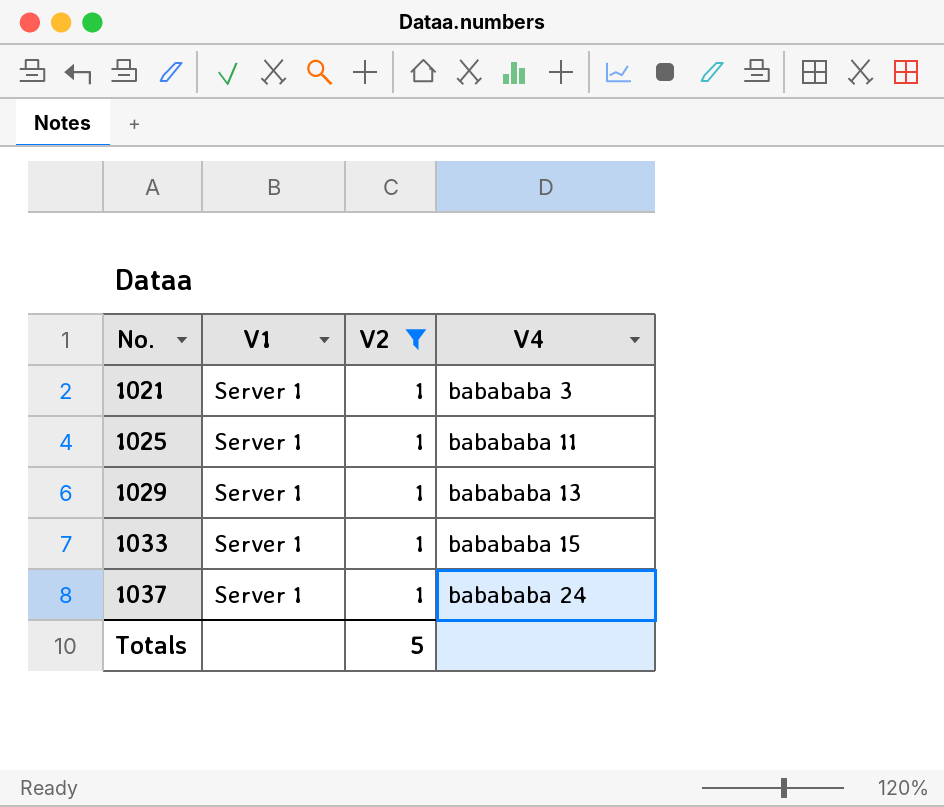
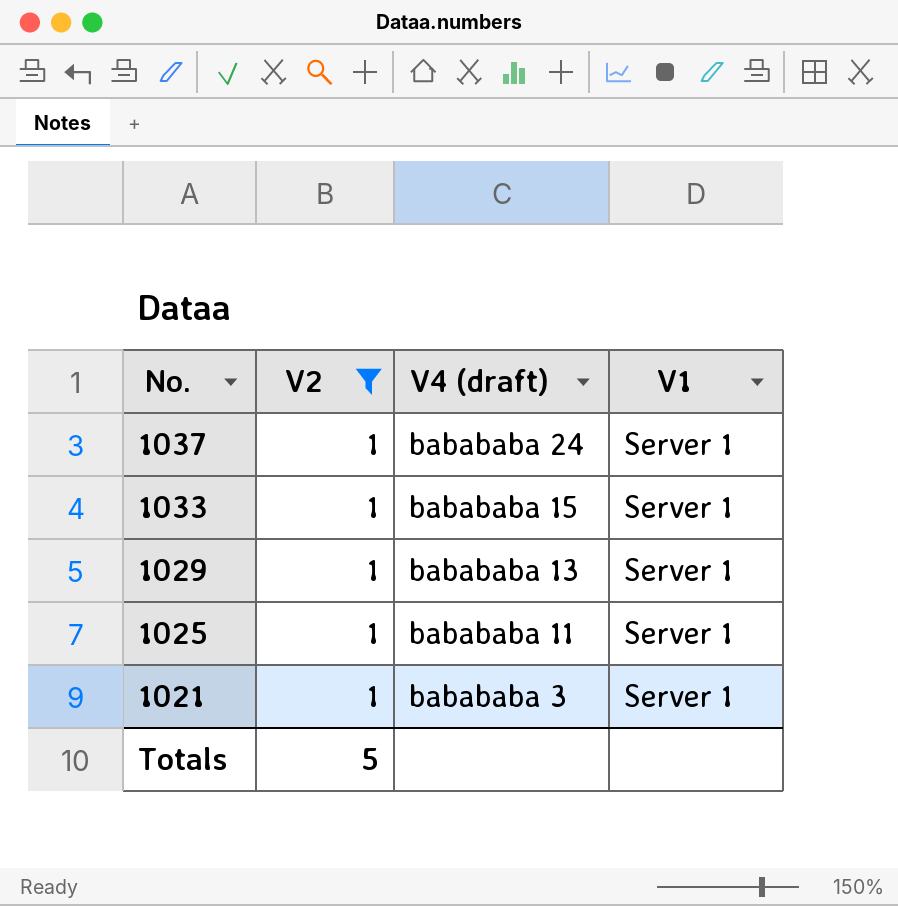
row order: No. ascending -> No. descending
column name: V4 -> V4 (draft)
column V1 | position: 2 -> 4

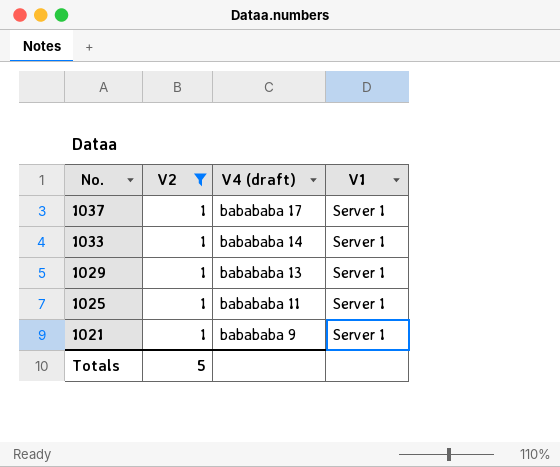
1037 | V4 (draft): babababa 24 -> babababa 17
1033 | V4 (draft): babababa 15 -> babababa 14
1021 | V4 (draft): babababa 3 -> babababa 9

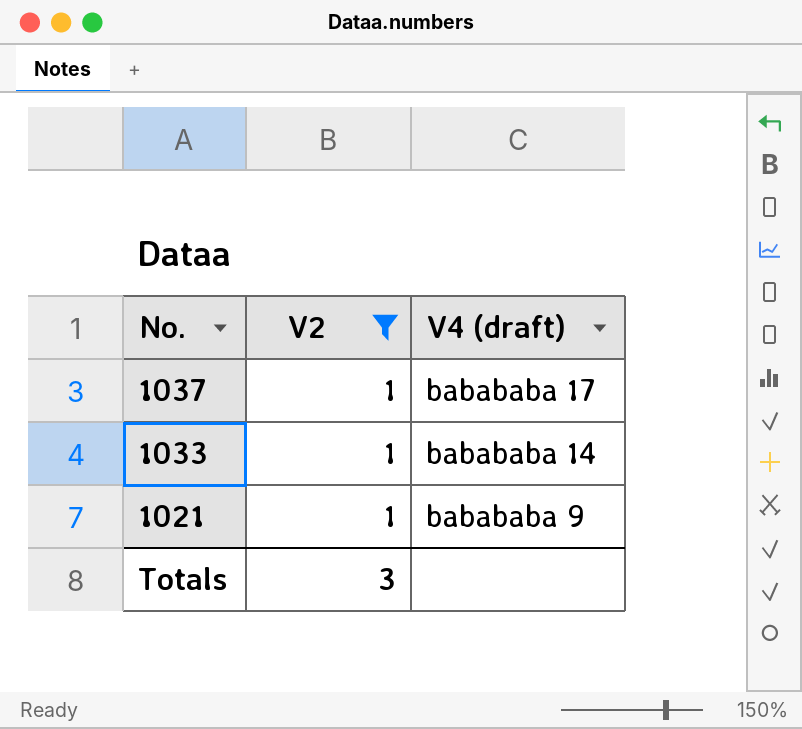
column V1 | position: 4 -> none
row 1029: 1 | babababa 13 | Server 1 -> none
row 1025: 1 | babababa 11 | Server 1 -> none
Totals | V2: 5 -> 3

